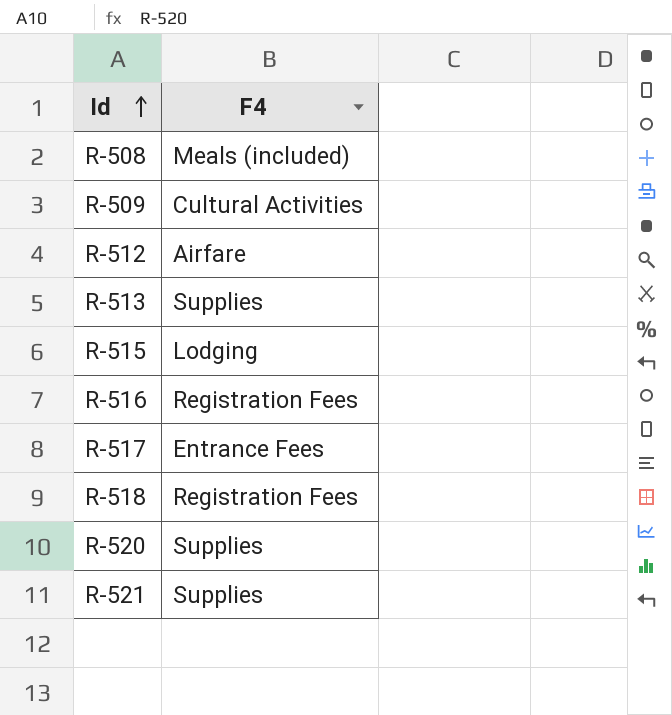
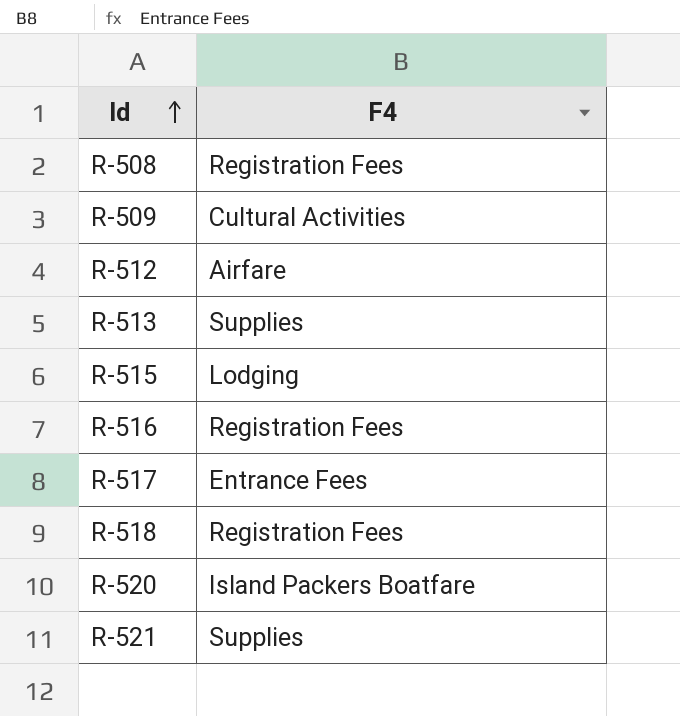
R-508 | F4: Meals (included) -> Registration Fees
R-520 | F4: Supplies -> Island Packers Boatfare

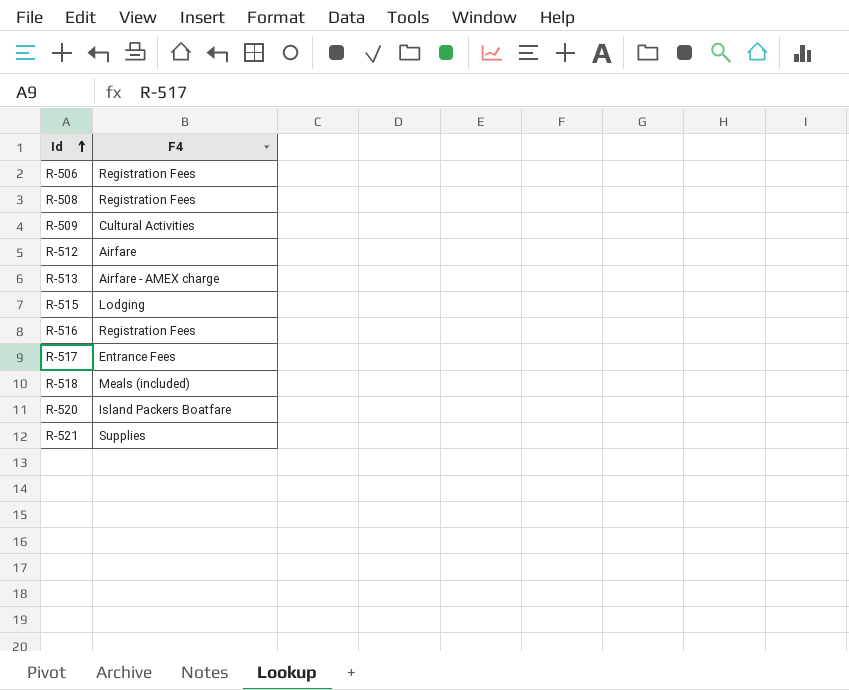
row R-506: none -> Registration Fees
R-513 | F4: Supplies -> Airfare - AMEX charge
R-518 | F4: Registration Fees -> Meals (included)

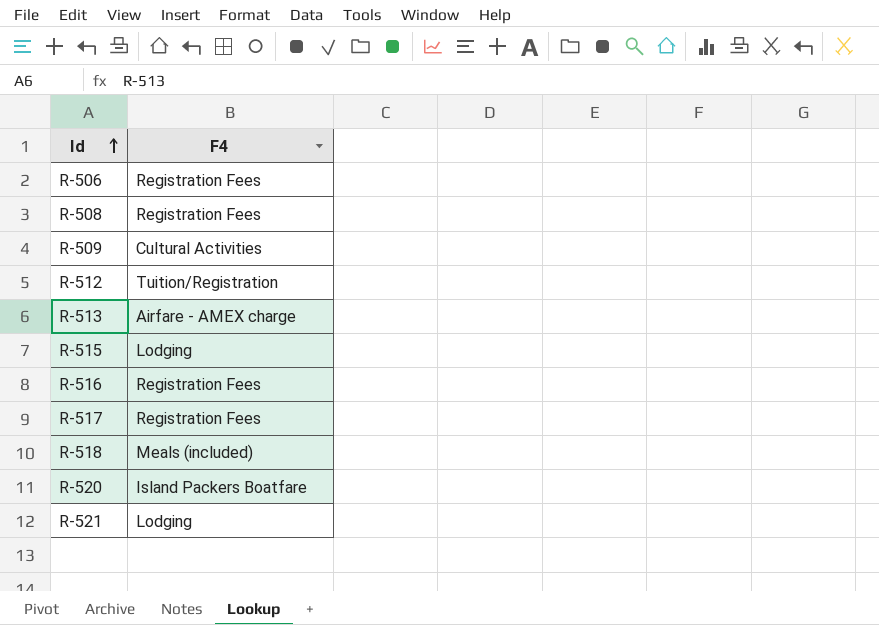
R-512 | F4: Airfare -> Tuition/Registration
R-517 | F4: Entrance Fees -> Registration Fees
R-521 | F4: Supplies -> Lodging

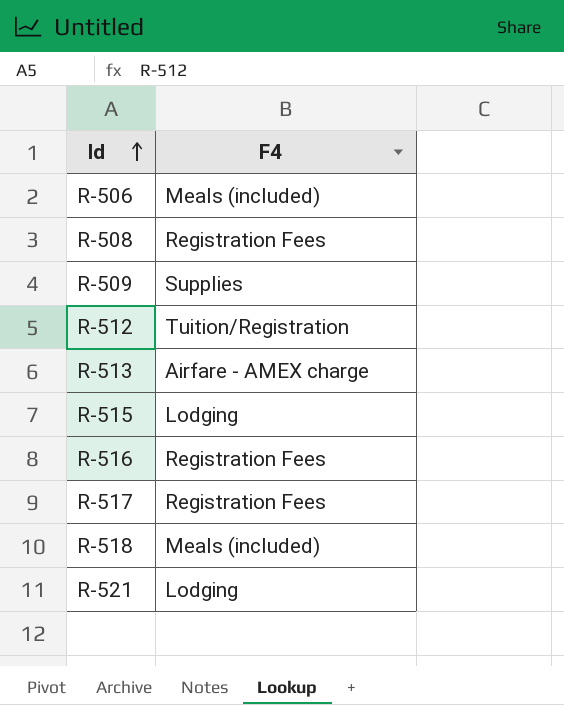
row R-520: Island Packers Boatfare -> none
R-506 | F4: Registration Fees -> Meals (included)
R-509 | F4: Cultural Activities -> Supplies

